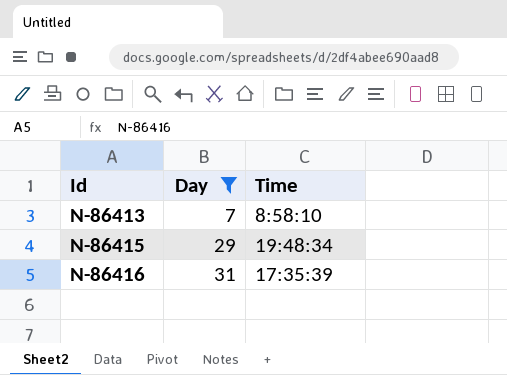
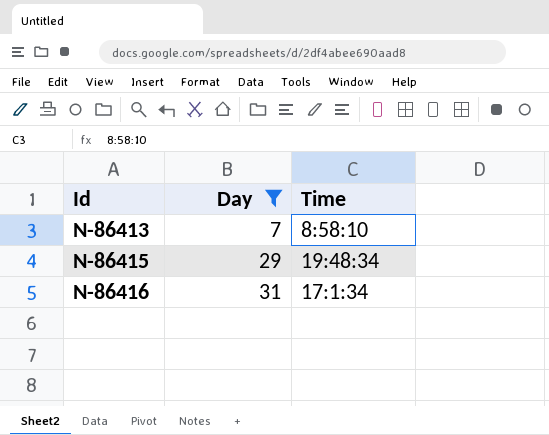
N-86416 | Time: 17:35:39 -> 17:1:34

